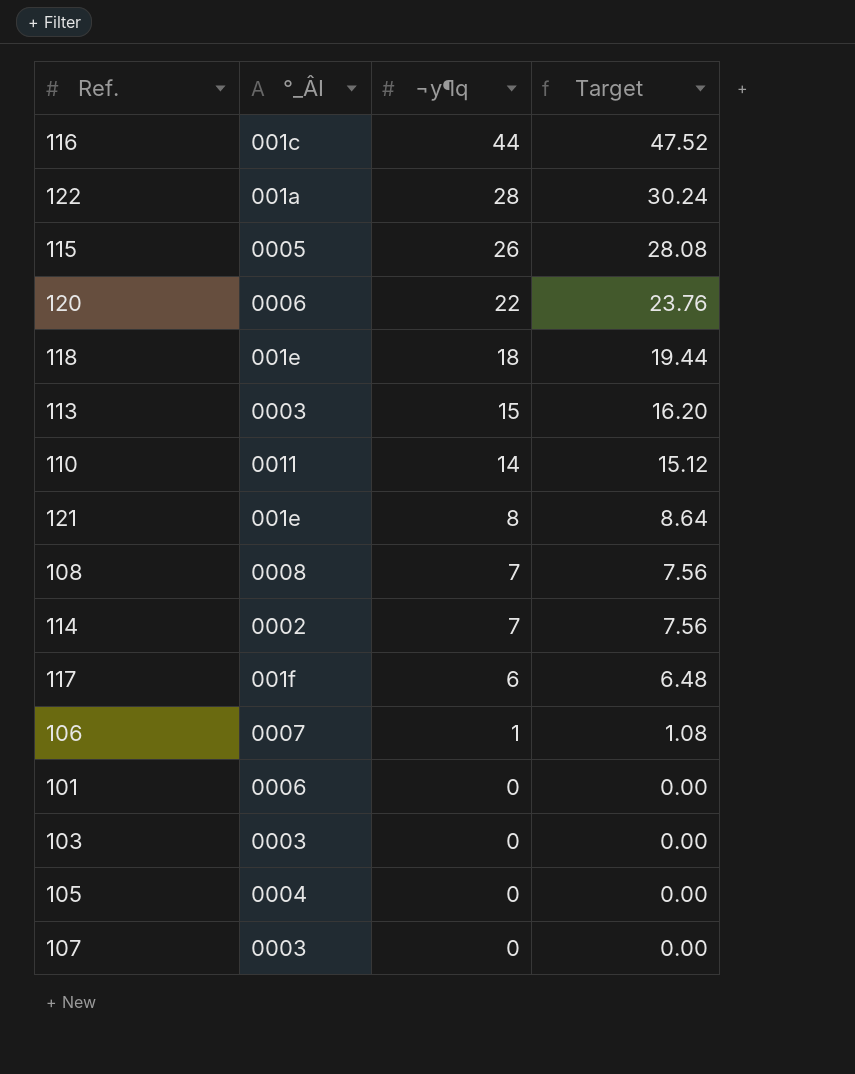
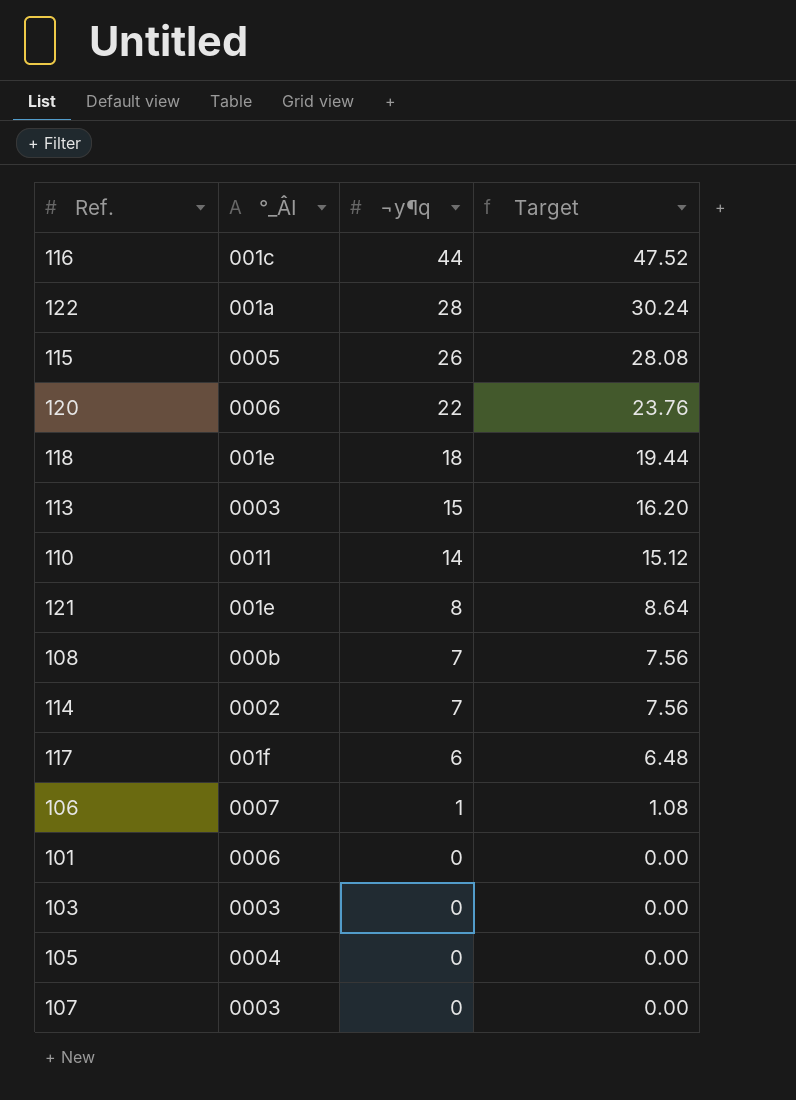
108 | °_ÂI: 0008 -> 000b

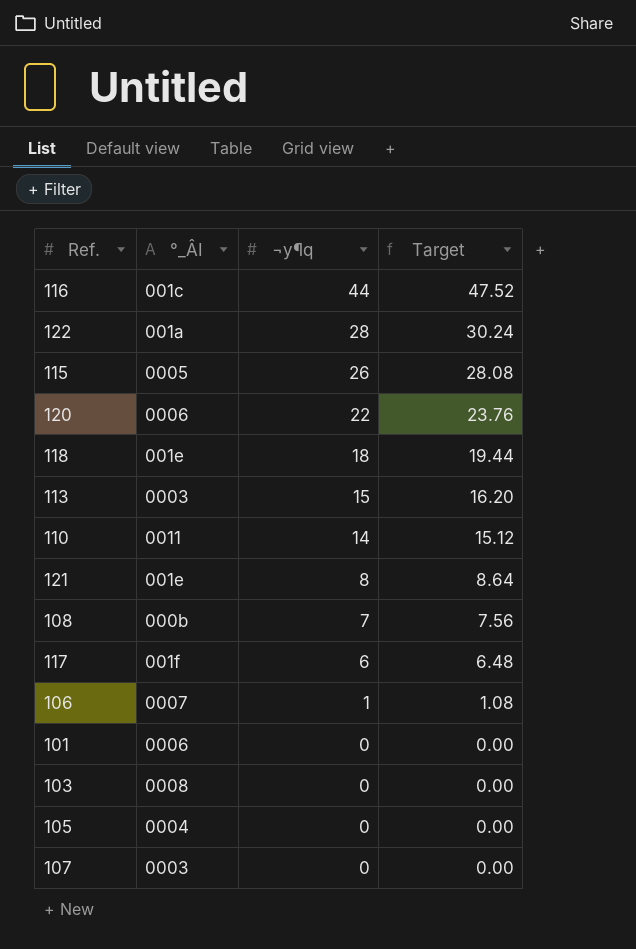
row 114: 0002 | 7 | 7.56 -> none
103 | °_ÂI: 0003 -> 0008

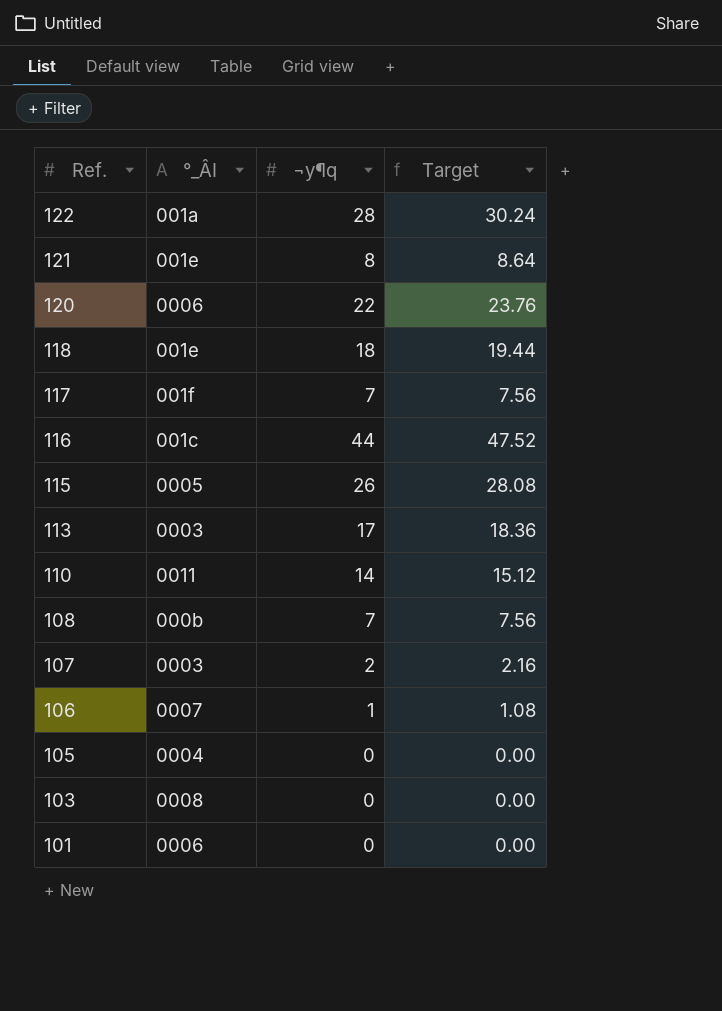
row order: ¬y¶q descending -> Ref. descending
117 | ¬y¶q: 6 -> 7
117 | Target: 6.48 -> 7.56
113 | ¬y¶q: 15 -> 17
113 | Target: 16.20 -> 18.36
107 | ¬y¶q: 0 -> 2
107 | Target: 0.00 -> 2.16

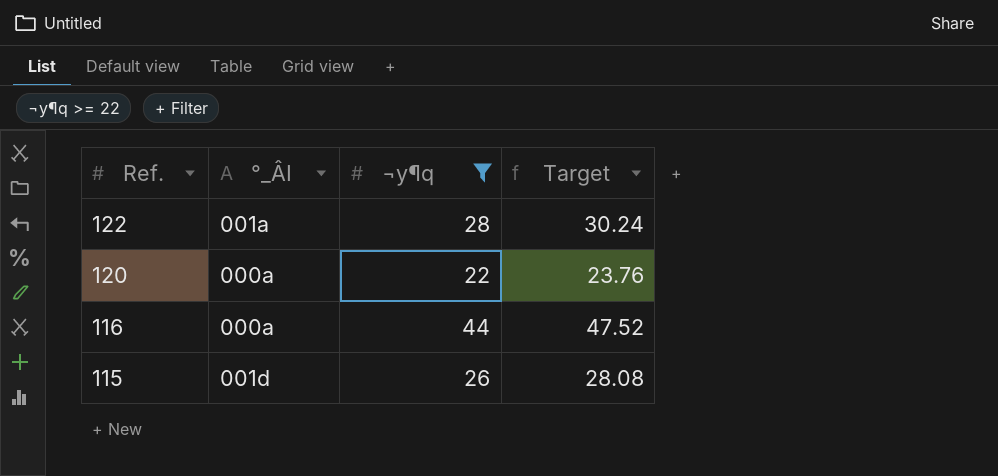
filter: none -> ¬y¶q >= 22
120 | °_ÂI: 0006 -> 000a
116 | °_ÂI: 001c -> 000a
115 | °_ÂI: 0005 -> 001d

